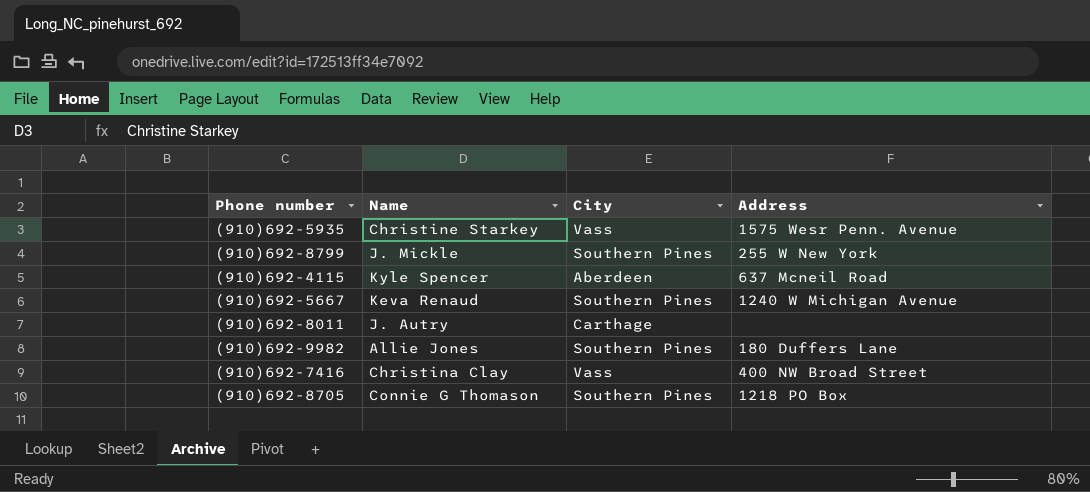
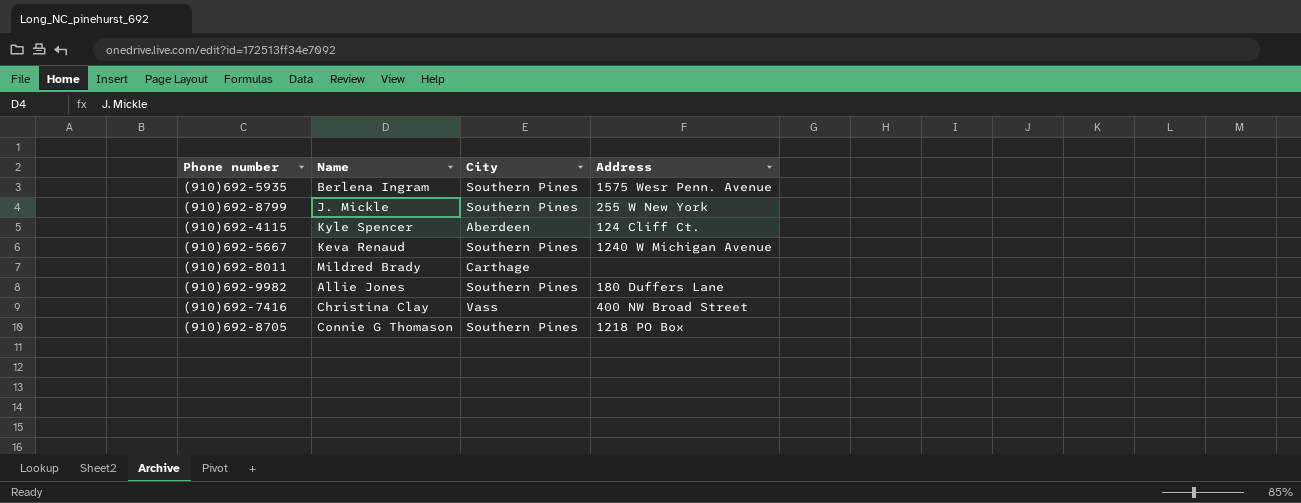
(910)692-5935 | Name: Christine Starkey -> Berlena Ingram
(910)692-5935 | City: Vass -> Southern Pines
(910)692-4115 | Address: 637 Mcneil Road -> 124 Cliff Ct.
(910)692-8011 | Name: J. Autry -> Mildred Brady

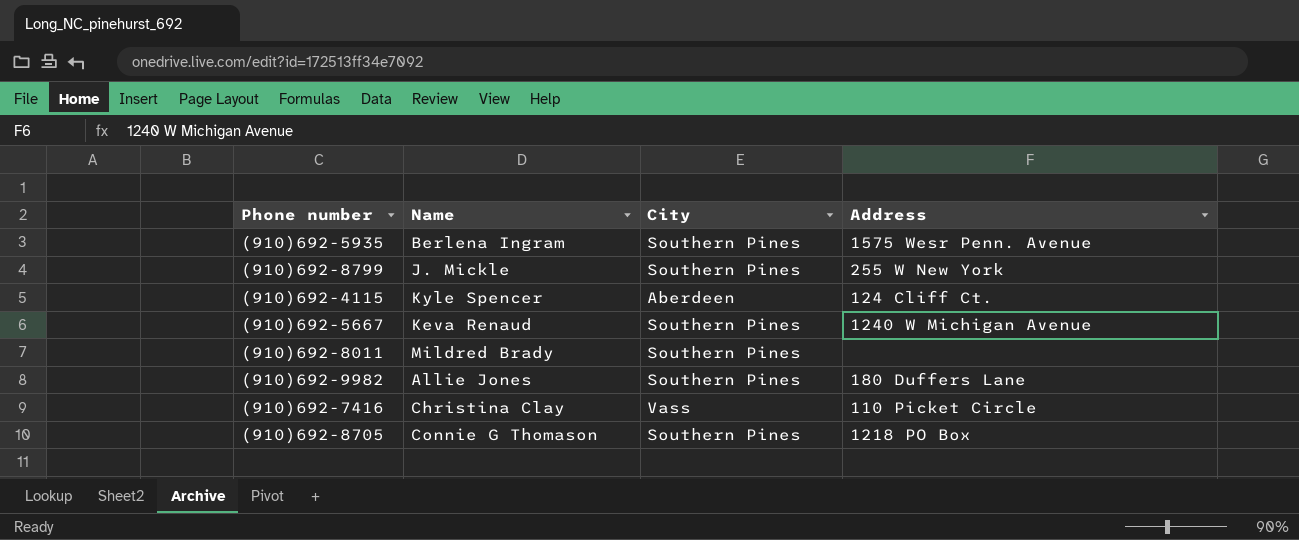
(910)692-8011 | City: Carthage -> Southern Pines
(910)692-7416 | Address: 400 NW Broad Street -> 110 Picket Circle

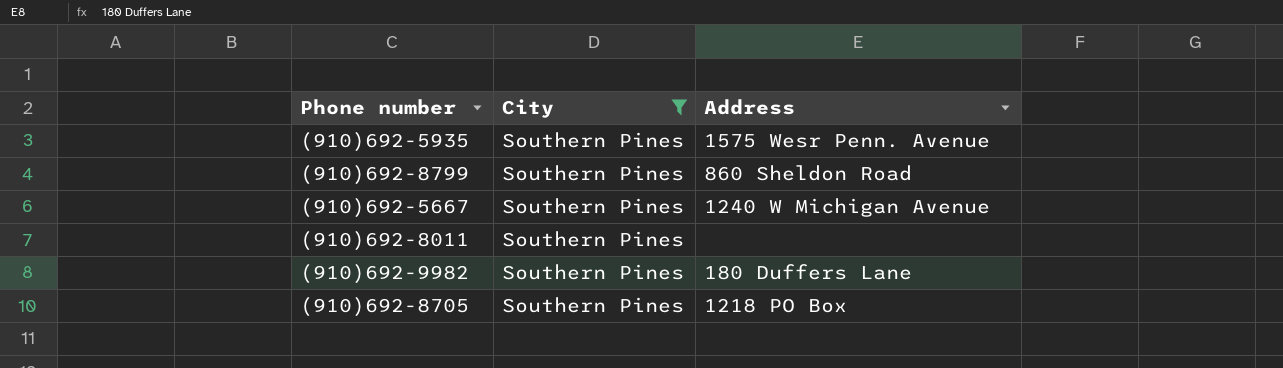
filter: none -> City = Southern Pines
column Name | position: 2 -> none
(910)692-8799 | Address: 255 W New York -> 860 Sheldon Road

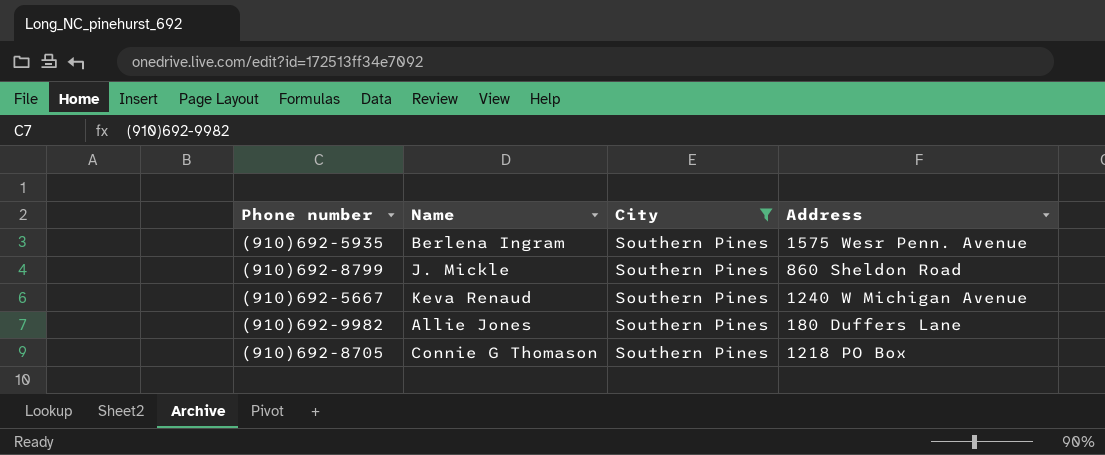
column Name | position: none -> 2
row (910)692-8011: Southern Pines | none -> none

